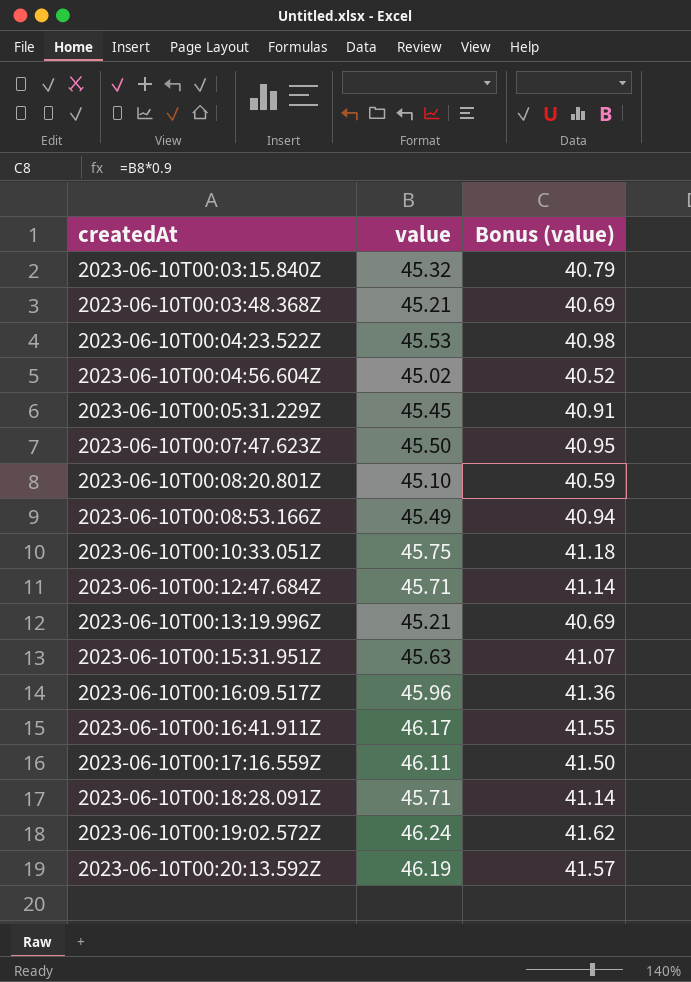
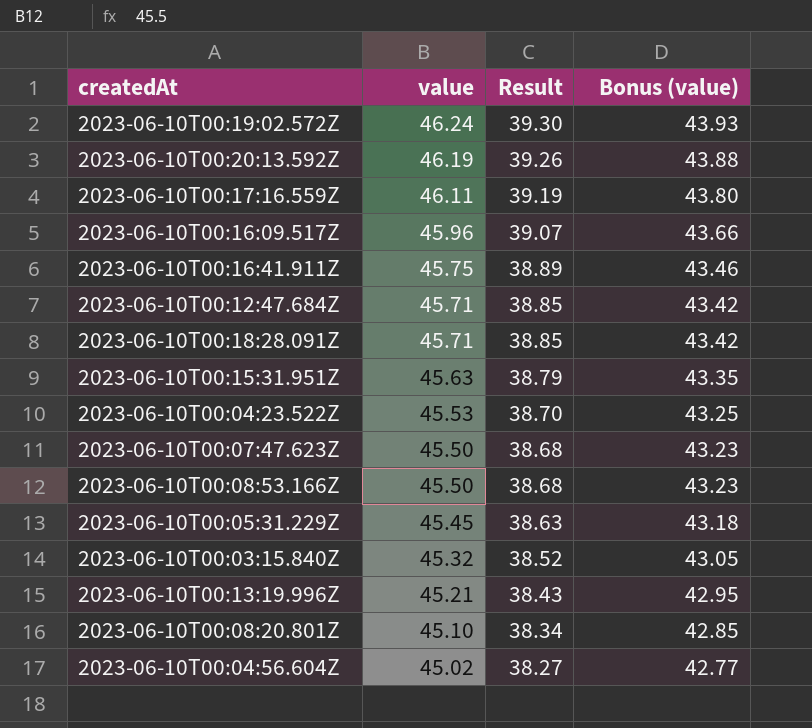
row order: createdAt ascending -> value descending
column Result | formula: none -> [value] * 0.85
column Bonus (value) | formula: [value] * 0.9 -> [value] * 0.95
row 2023-06-10T00:03:48.368Z: 45.21 | 40.69 -> none
row 2023-06-10T00:10:33.051Z: 45.75 | 41.18 -> none
2023-06-10T00:16:41.911Z | value: 46.17 -> 45.75
2023-06-10T00:08:53.166Z | value: 45.49 -> 45.50

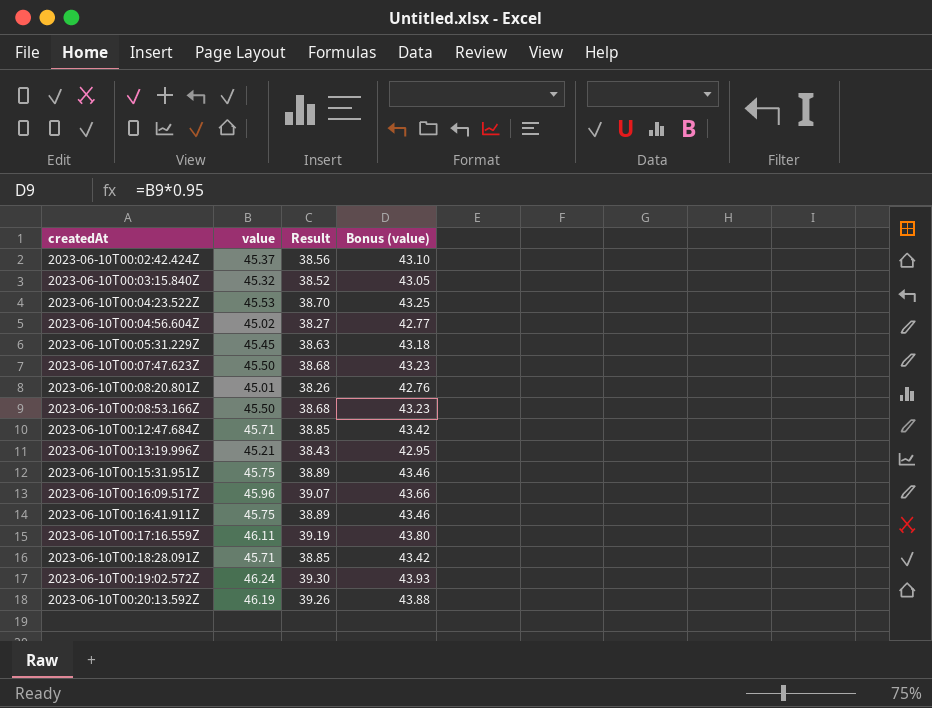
row order: value descending -> createdAt ascending
row 2023-06-10T00:02:42.424Z: none -> 45.37 | 38.56 | 43.10
2023-06-10T00:08:20.801Z | value: 45.10 -> 45.01
2023-06-10T00:08:20.801Z | Result: 38.34 -> 38.26
2023-06-10T00:08:20.801Z | Bonus (value): 42.85 -> 42.76
2023-06-10T00:15:31.951Z | value: 45.63 -> 45.75
2023-06-10T00:15:31.951Z | Result: 38.79 -> 38.89
2023-06-10T00:15:31.951Z | Bonus (value): 43.35 -> 43.46

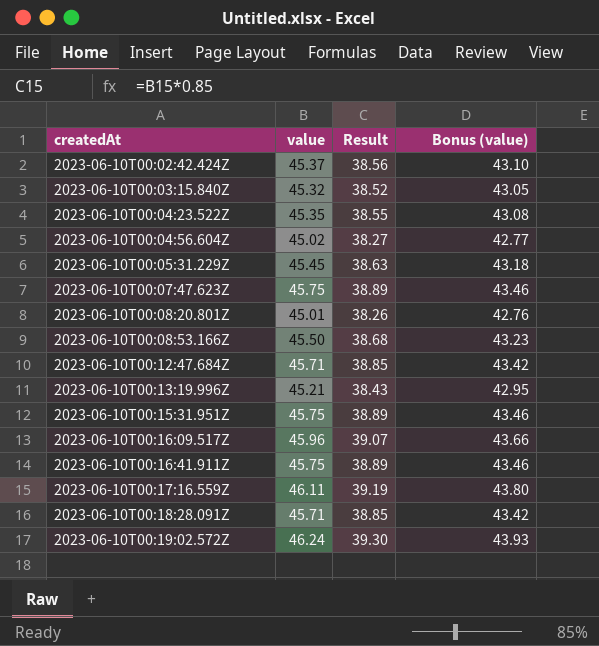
row 2023-06-10T00:20:13.592Z: 46.19 | 39.26 | 43.88 -> none
2023-06-10T00:04:23.522Z | value: 45.53 -> 45.35
2023-06-10T00:04:23.522Z | Result: 38.70 -> 38.55
2023-06-10T00:04:23.522Z | Bonus (value): 43.25 -> 43.08
2023-06-10T00:07:47.623Z | value: 45.50 -> 45.75
2023-06-10T00:07:47.623Z | Result: 38.68 -> 38.89
2023-06-10T00:07:47.623Z | Bonus (value): 43.23 -> 43.46

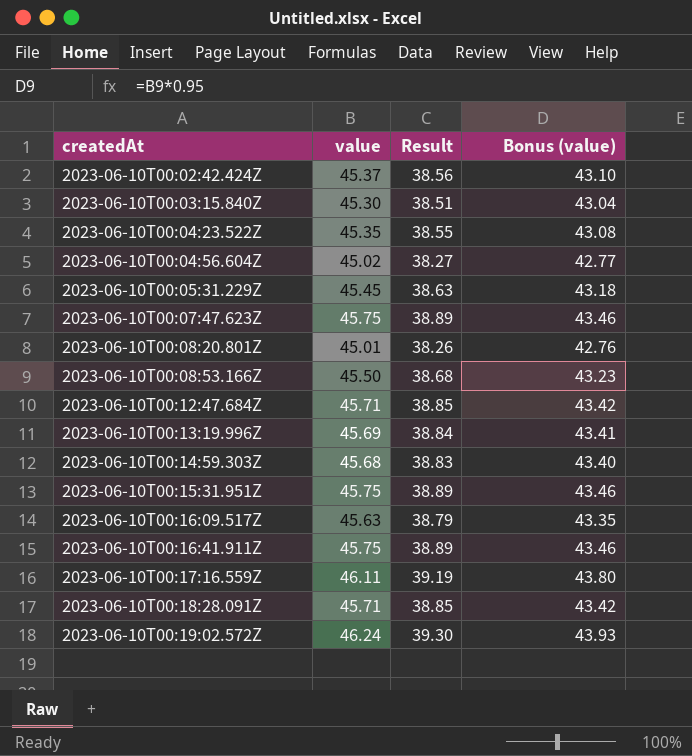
2023-06-10T00:03:15.840Z | value: 45.32 -> 45.30
2023-06-10T00:03:15.840Z | Result: 38.52 -> 38.51
2023-06-10T00:03:15.840Z | Bonus (value): 43.05 -> 43.04
2023-06-10T00:13:19.996Z | value: 45.21 -> 45.69
2023-06-10T00:13:19.996Z | Result: 38.43 -> 38.84
2023-06-10T00:13:19.996Z | Bonus (value): 42.95 -> 43.41
row 2023-06-10T00:14:59.303Z: none -> 45.68 | 38.83 | 43.40
2023-06-10T00:16:09.517Z | value: 45.96 -> 45.63
2023-06-10T00:16:09.517Z | Result: 39.07 -> 38.79
2023-06-10T00:16:09.517Z | Bonus (value): 43.66 -> 43.35

